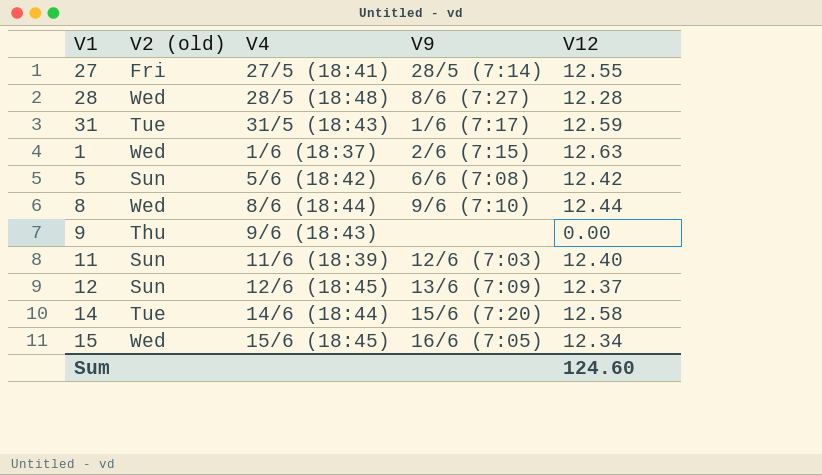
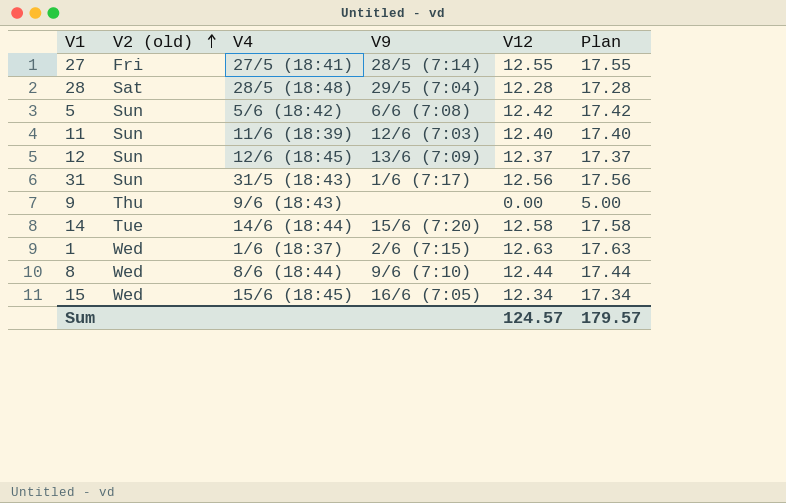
row order: none -> V2 (old) ascending
column Plan | formula: none -> [V12] + 5
28 | V2 (old): Wed -> Sat
28 | V9: 8/6 (7:27) -> 29/5 (7:04)
31 | V2 (old): Tue -> Sun
31 | V12: 12.59 -> 12.56
Sum | V12: 124.60 -> 124.57

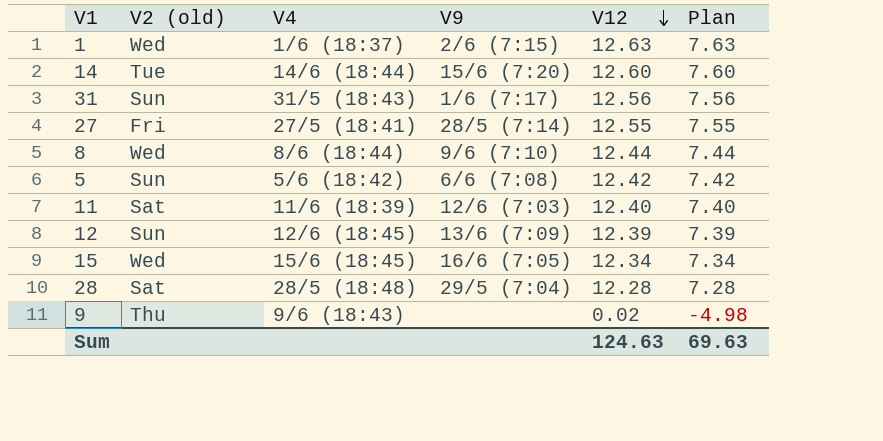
row order: V2 (old) ascending -> V12 descending
column Plan | formula: [V12] + 5 -> [V12] - 5
14 | V12: 12.58 -> 12.60
11 | V2 (old): Sun -> Sat
12 | V12: 12.37 -> 12.39
9 | V12: 0.00 -> 0.02
Sum | V12: 124.57 -> 124.63
Sum | Plan: 179.57 -> 69.63

